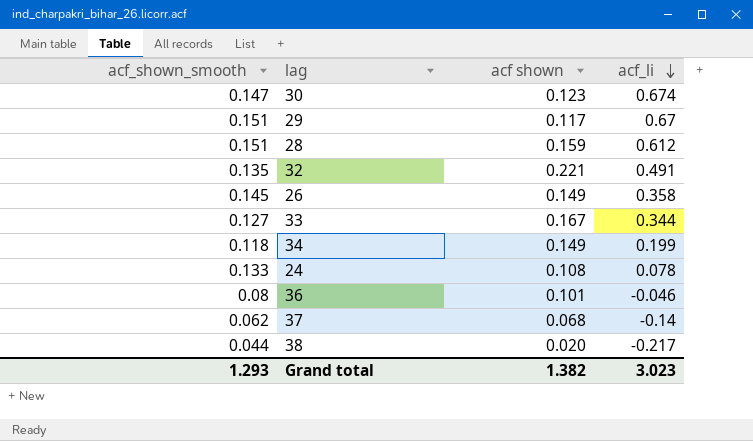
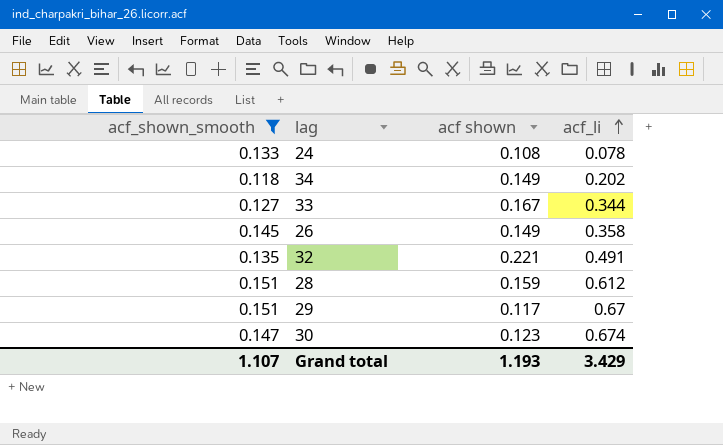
filter: none -> acf_shown_smooth >= 0.118
row order: acf_li descending -> acf_li ascending
34 | acf_li: 0.199 -> 0.202
Grand total | acf_shown_smooth: 1.293 -> 1.107
Grand total | acf shown: 1.382 -> 1.193
Grand total | acf_li: 3.023 -> 3.429

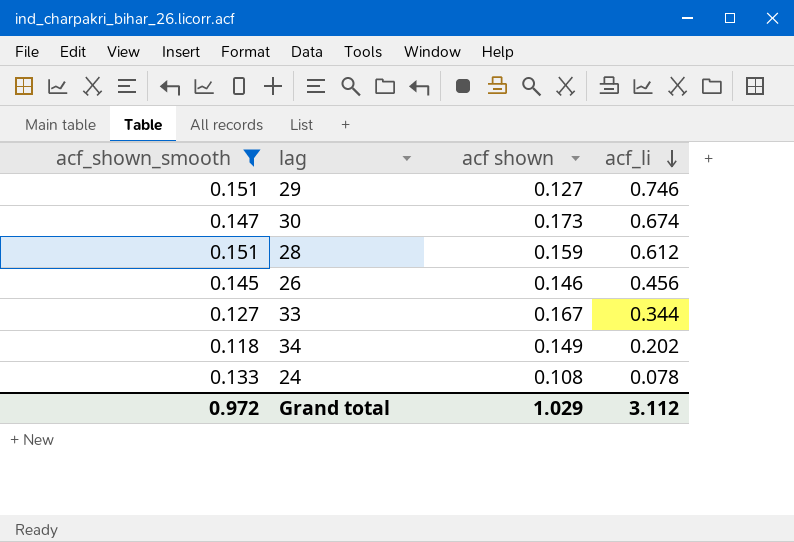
row order: acf_li ascending -> acf_li descending
row 32: 0.135 | 0.221 | 0.491 -> none
29 | acf shown: 0.117 -> 0.127
29 | acf_li: 0.67 -> 0.746
30 | acf shown: 0.123 -> 0.173
26 | acf shown: 0.149 -> 0.146
26 | acf_li: 0.358 -> 0.456
Grand total | acf_shown_smooth: 1.107 -> 0.972
Grand total | acf shown: 1.193 -> 1.029
Grand total | acf_li: 3.429 -> 3.112

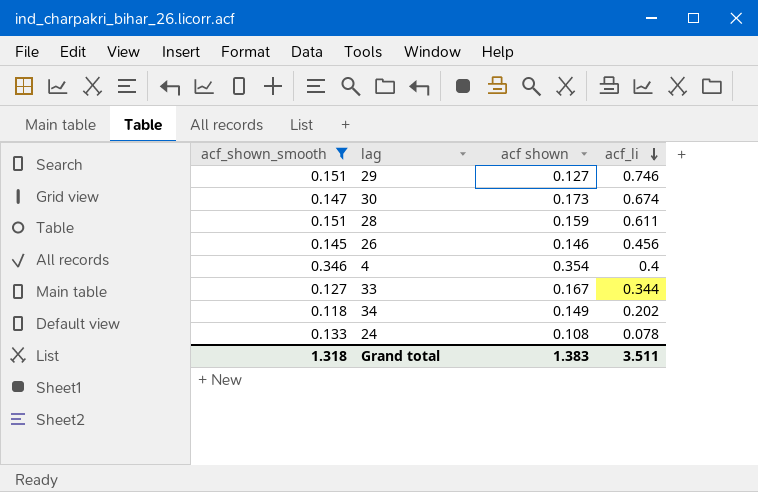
28 | acf_li: 0.612 -> 0.611
row 4: none -> 0.346 | 0.354 | 0.4
Grand total | acf_shown_smooth: 0.972 -> 1.318
Grand total | acf shown: 1.029 -> 1.383
Grand total | acf_li: 3.112 -> 3.511

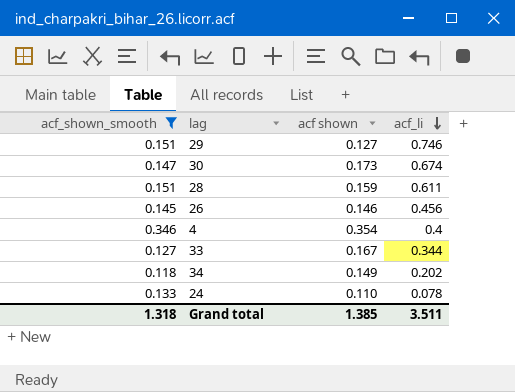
24 | acf shown: 0.108 -> 0.110
Grand total | acf shown: 1.383 -> 1.385

